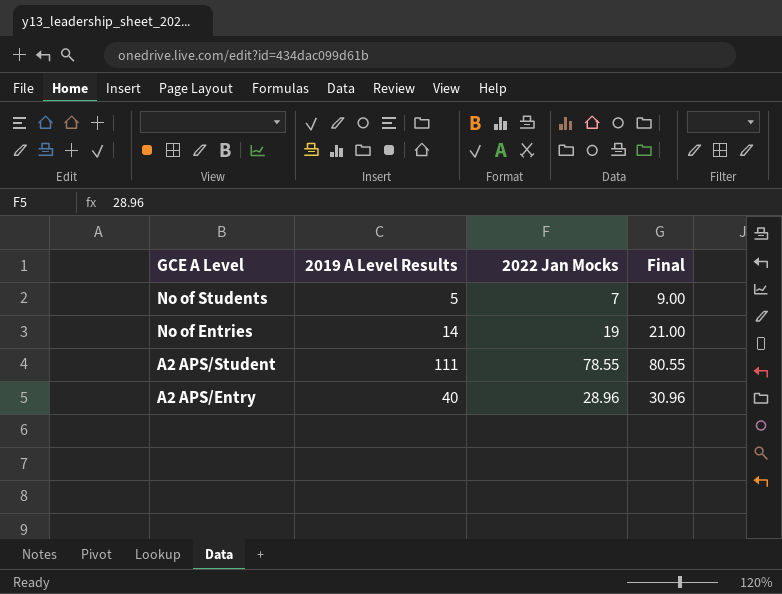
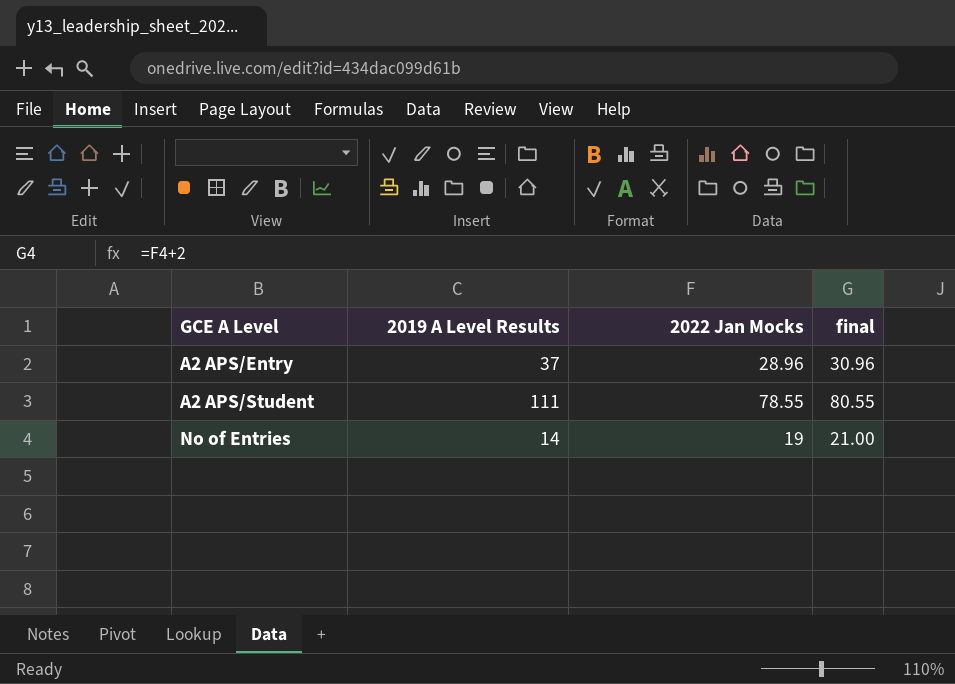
row order: GCE A Level descending -> GCE A Level ascending
column name: Final -> final
row No of Students: 5 | 7 | 9.00 -> none
A2 APS/Entry | 2019 A Level Results: 40 -> 37

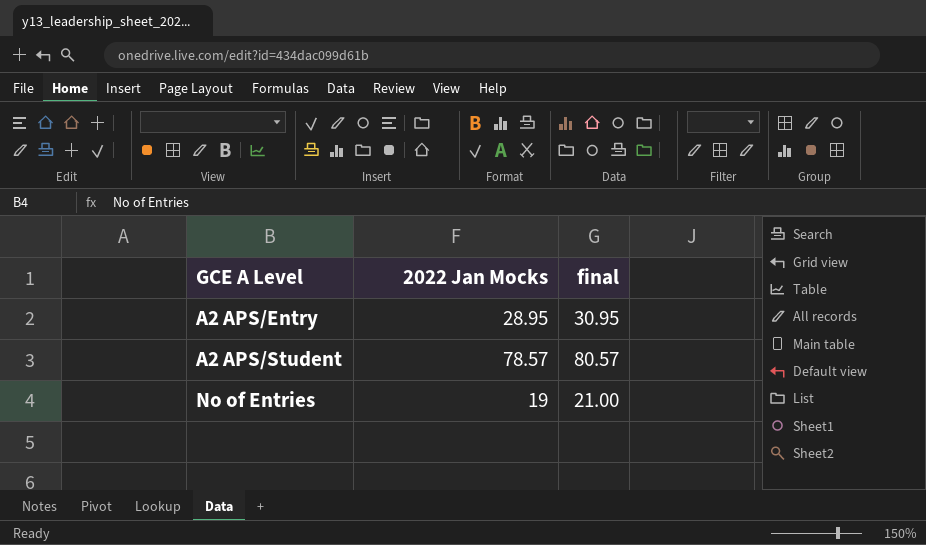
column 2019 A Level Results | position: 2 -> none
A2 APS/Entry | 2022 Jan Mocks: 28.96 -> 28.95
A2 APS/Entry | final: 30.96 -> 30.95
A2 APS/Student | 2022 Jan Mocks: 78.55 -> 78.57
A2 APS/Student | final: 80.55 -> 80.57

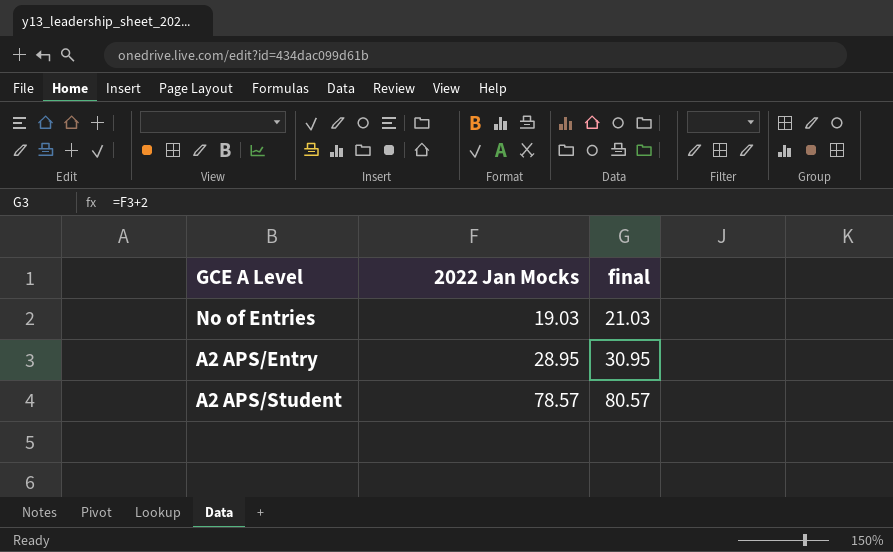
row order: GCE A Level ascending -> 2022 Jan Mocks ascending
No of Entries | 2022 Jan Mocks: 19 -> 19.03
No of Entries | final: 21.00 -> 21.03

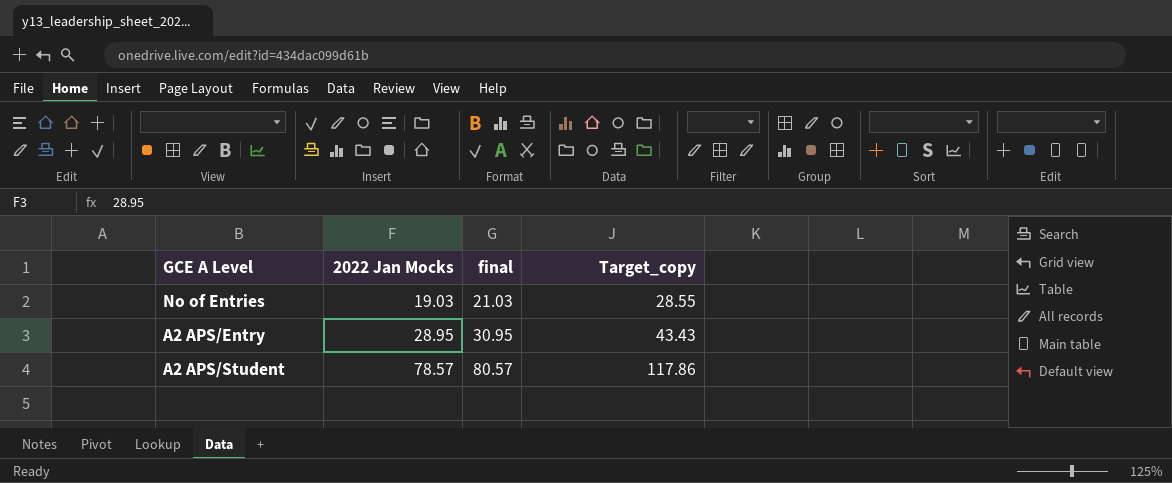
column Target_copy | formula: none -> [2022 Jan Mocks] * 1.5

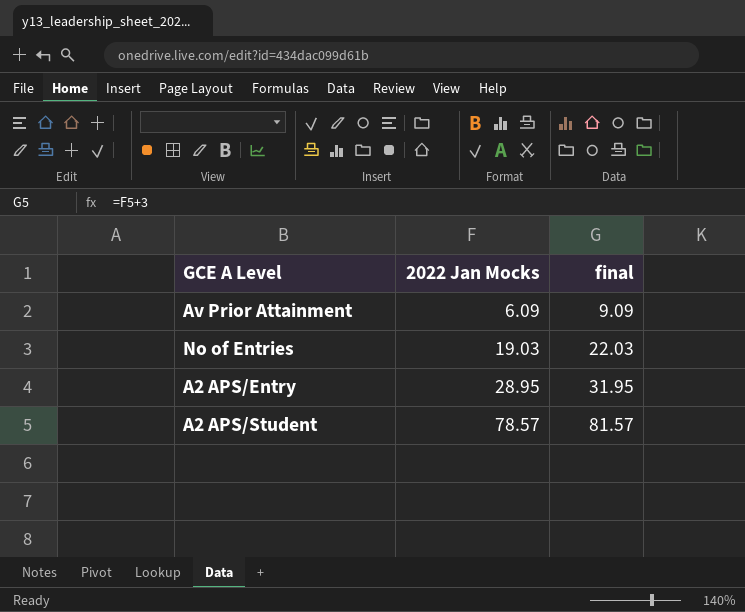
column Target_copy | formula: [2022 Jan Mocks] * 1.5 -> none
column final | formula: [2022 Jan Mocks] + 2 -> [2022 Jan Mocks] + 3
row Av Prior Attainment: none -> 6.09 | 9.09

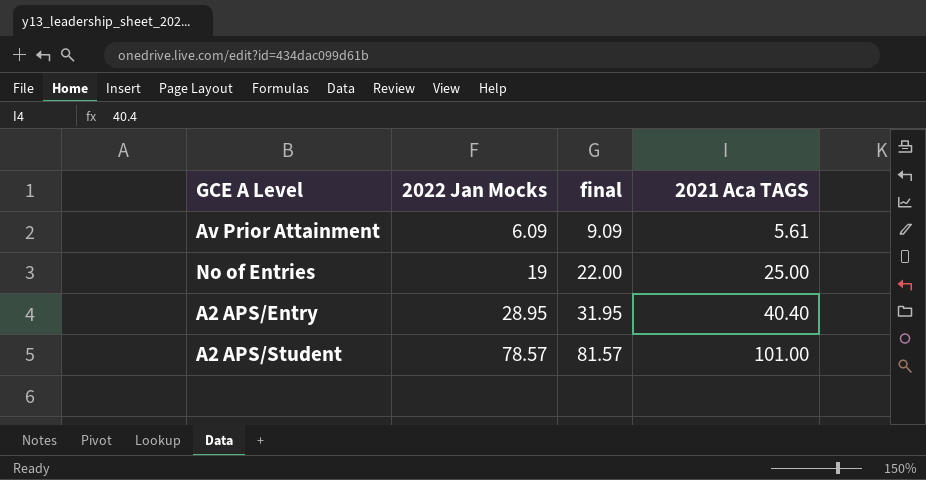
column 2021 Aca TAGS | position: none -> 4
No of Entries | 2022 Jan Mocks: 19.03 -> 19
No of Entries | final: 22.03 -> 22.00

